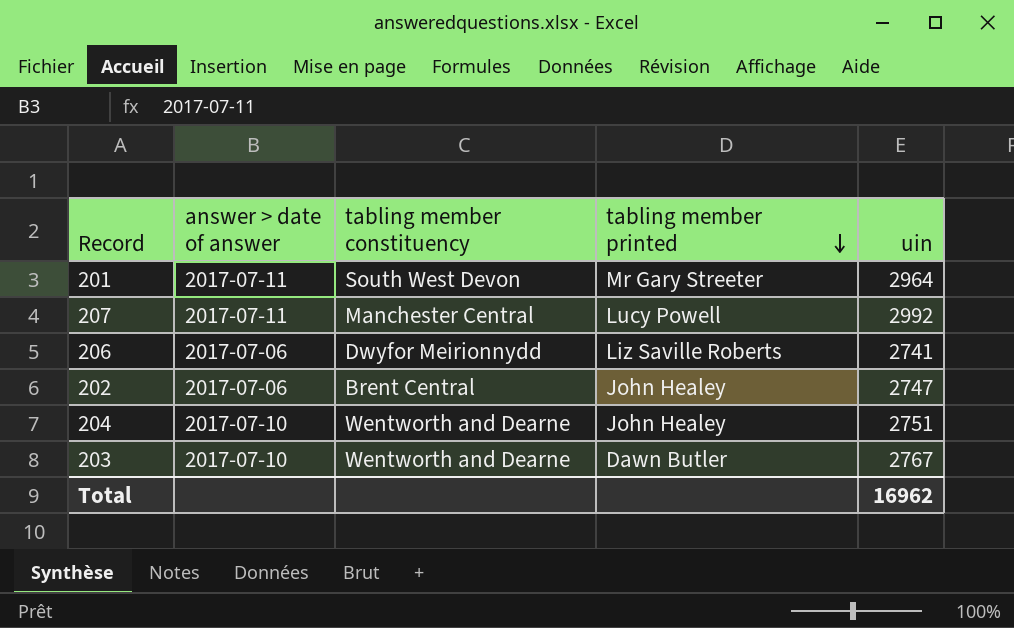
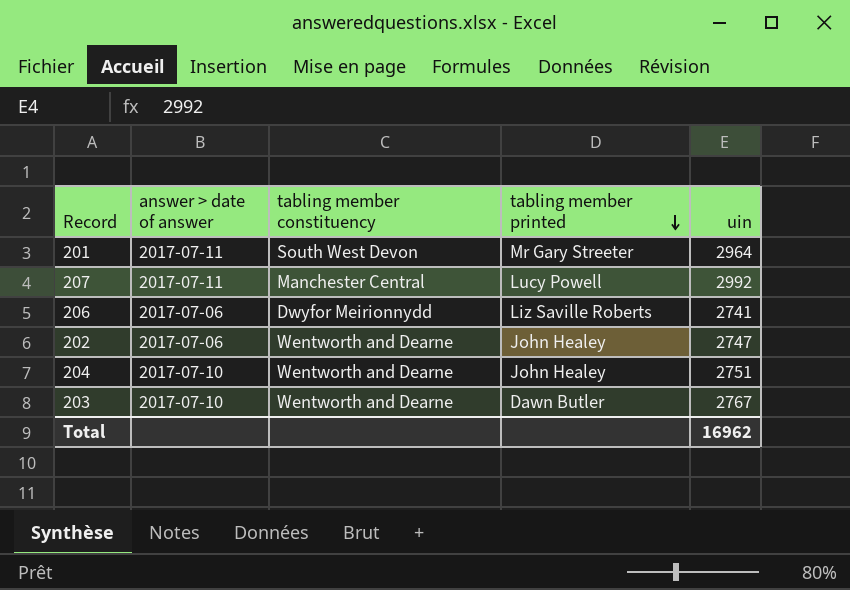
202 | tabling member constituency: Brent Central -> Wentworth and Dearne

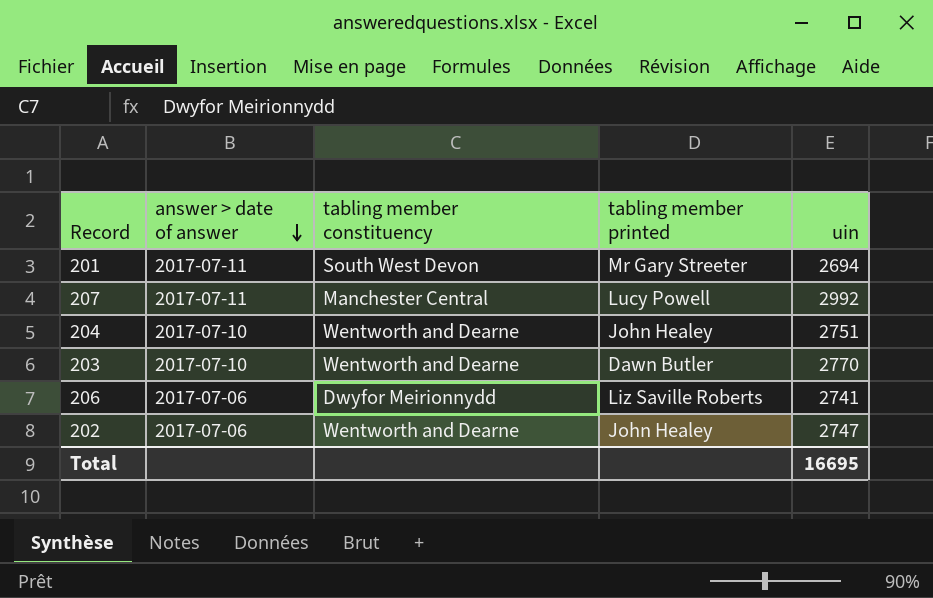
row order: tabling member printed descending -> answer > date of answer descending
201 | uin: 2964 -> 2694
203 | uin: 2767 -> 2770
Total | uin: 16962 -> 16695

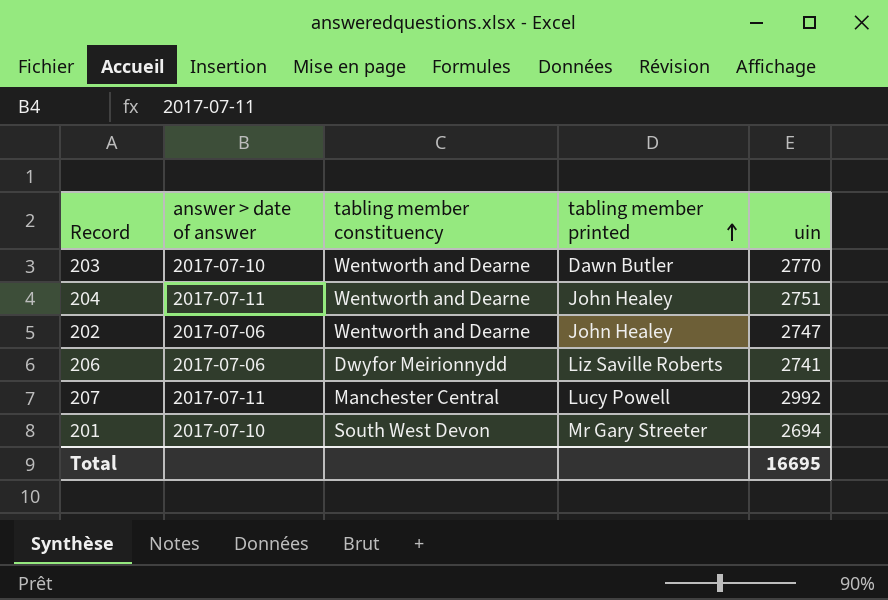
row order: answer > date of answer descending -> tabling member printed ascending
204 | answer > date of answer: 2017-07-10 -> 2017-07-11
201 | answer > date of answer: 2017-07-11 -> 2017-07-10

